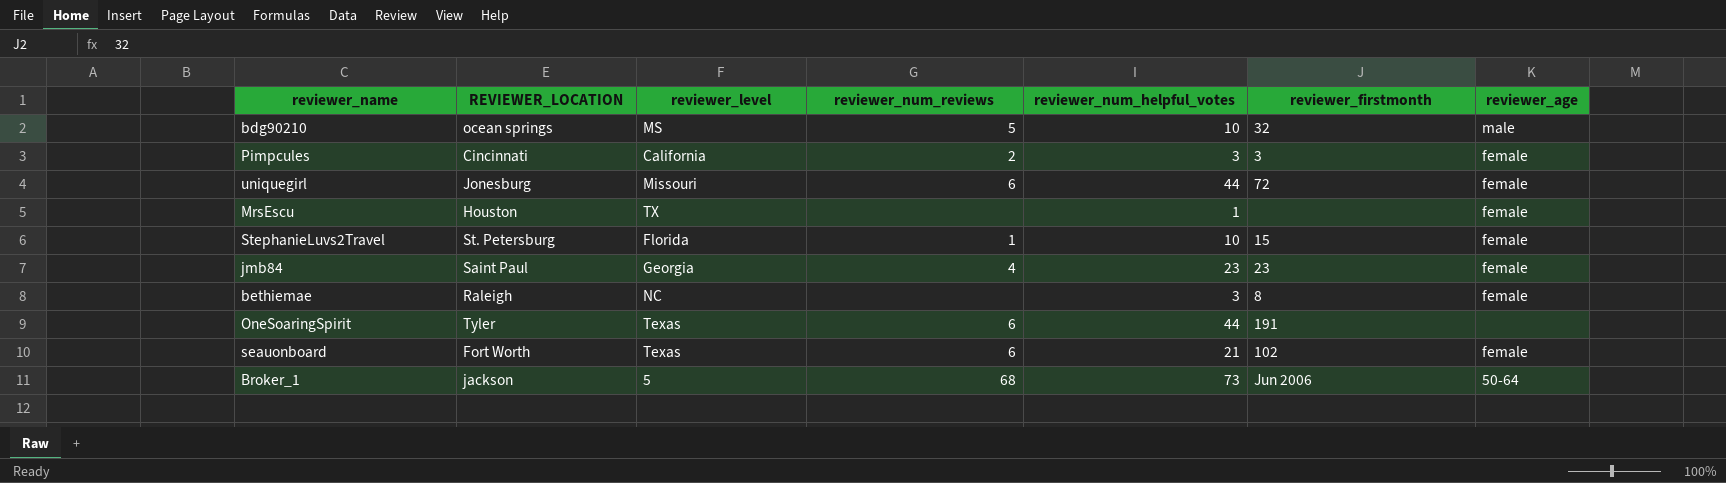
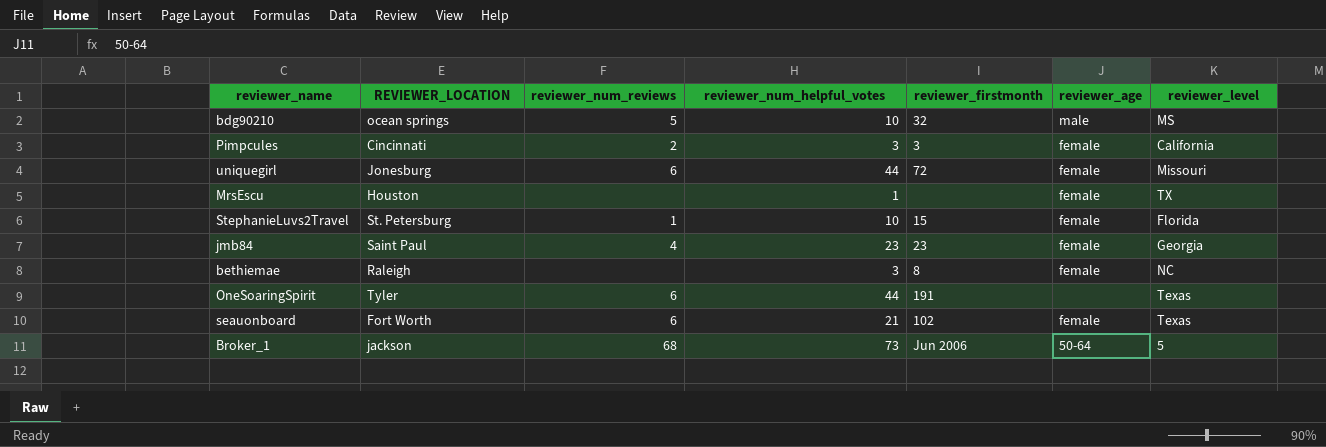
column reviewer_level | position: 3 -> 7

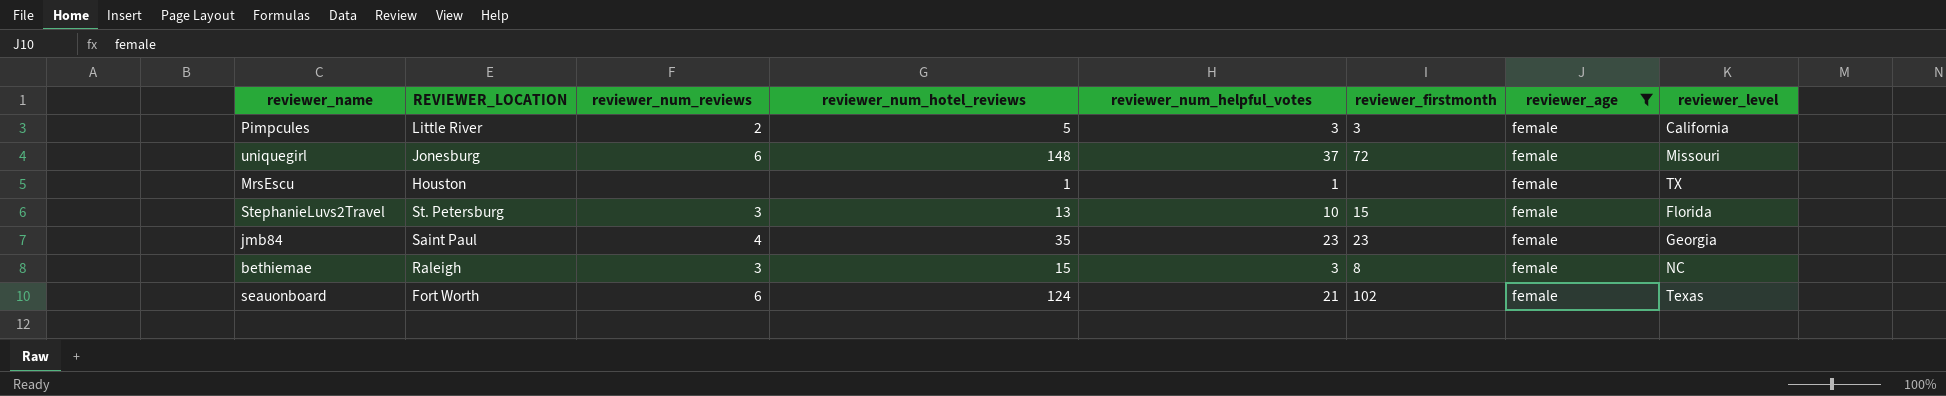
filter: none -> reviewer_age = female
column reviewer_num_hotel_reviews | position: none -> 4
Pimpcules | REVIEWER_LOCATION: Cincinnati -> Little River
uniquegirl | reviewer_num_helpful_votes: 44 -> 37
StephanieLuvs2Travel | reviewer_num_reviews: 1 -> 3
bethiemae | reviewer_num_reviews: none -> 3

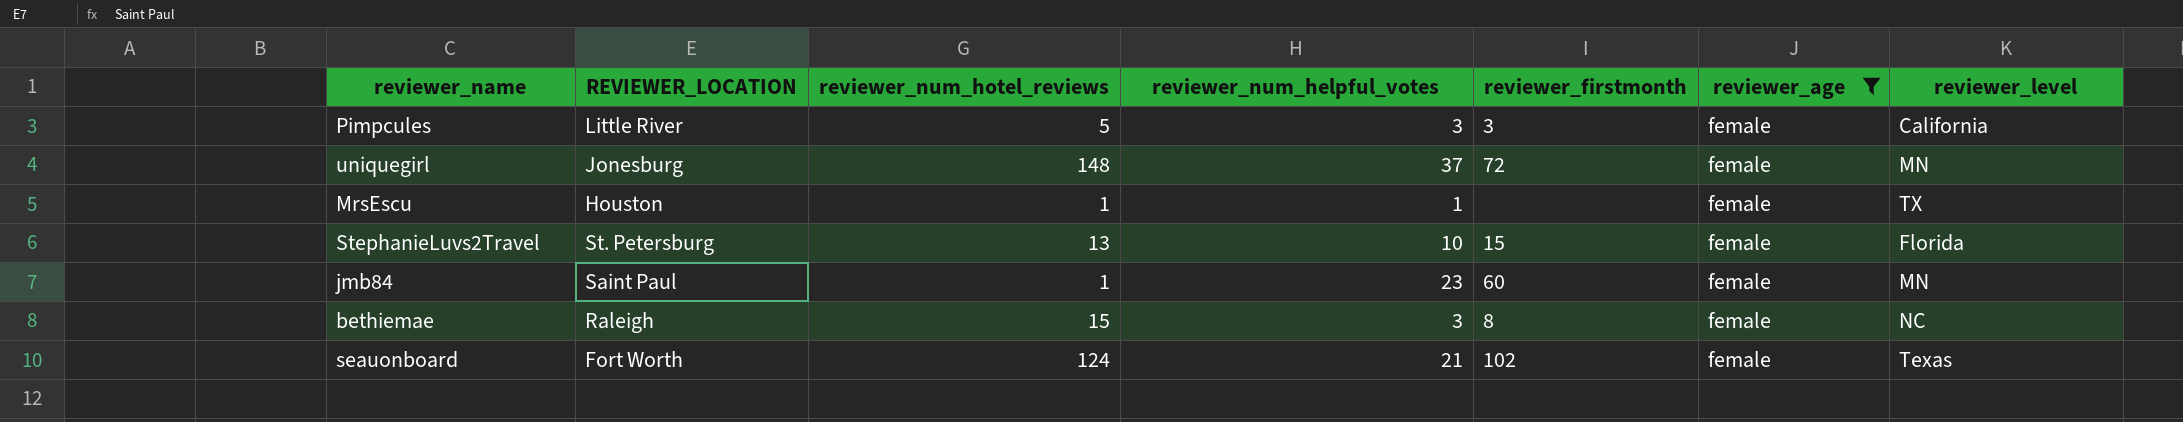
column reviewer_num_reviews | position: 3 -> none
uniquegirl | reviewer_level: Missouri -> MN
jmb84 | reviewer_num_hotel_reviews: 35 -> 1
jmb84 | reviewer_firstmonth: 23 -> 60
jmb84 | reviewer_level: Georgia -> MN

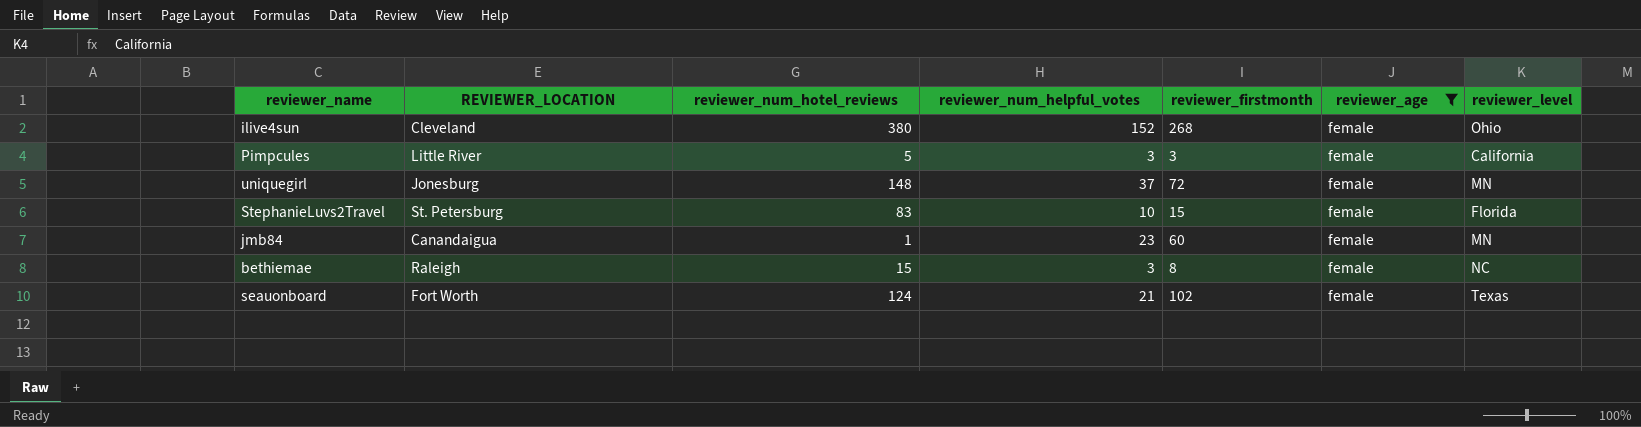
row MrsEscu: Houston | 1 | 1 | none | female | TX -> none
row ilive4sun: none -> Cleveland | 380 | 152 | 268 | female | Ohio
StephanieLuvs2Travel | reviewer_num_hotel_reviews: 13 -> 83
jmb84 | REVIEWER_LOCATION: Saint Paul -> Canandaigua

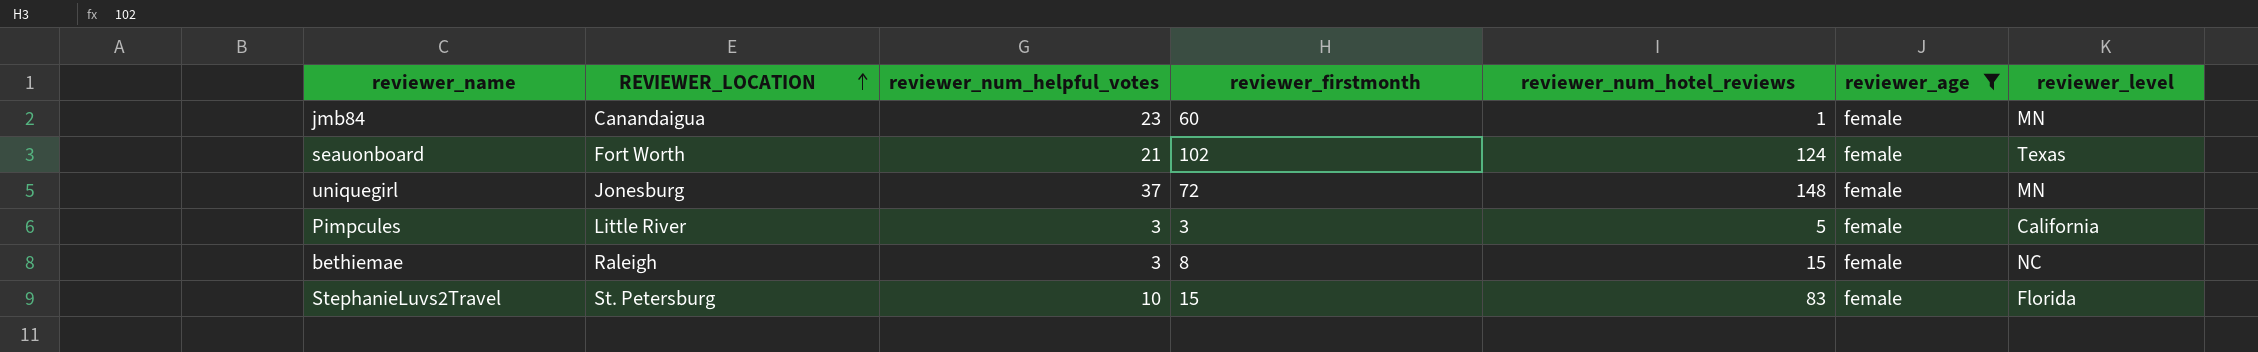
row order: none -> REVIEWER_LOCATION ascending
column reviewer_num_hotel_reviews | position: 3 -> 5
row ilive4sun: Cleveland | 380 | 152 | 268 | female | Ohio -> none

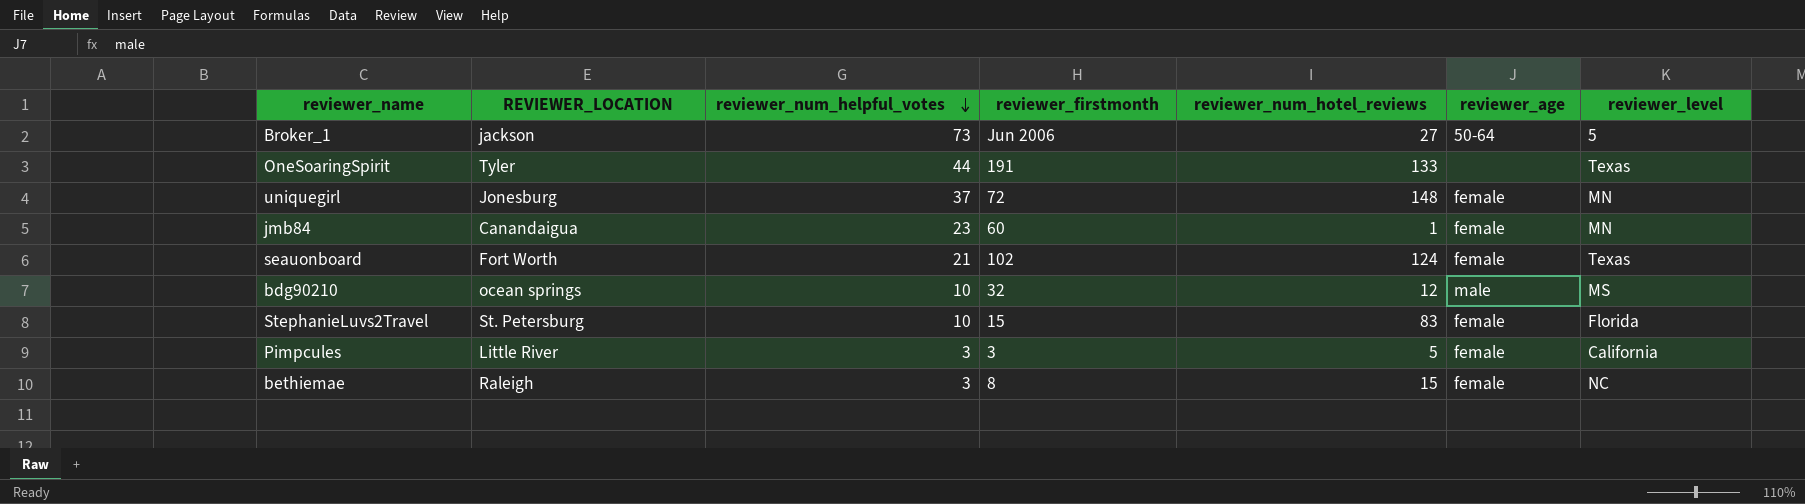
filter: reviewer_age = female -> none
row order: REVIEWER_LOCATION ascending -> reviewer_num_helpful_votes descending

